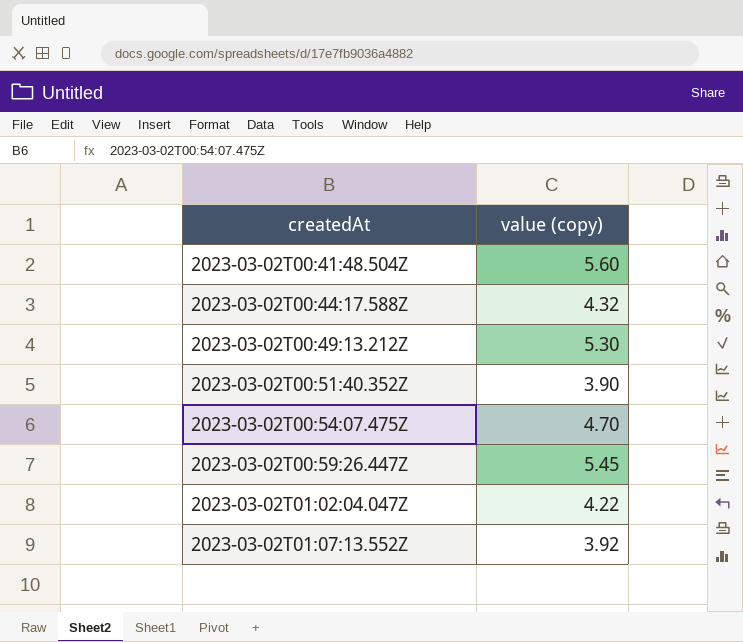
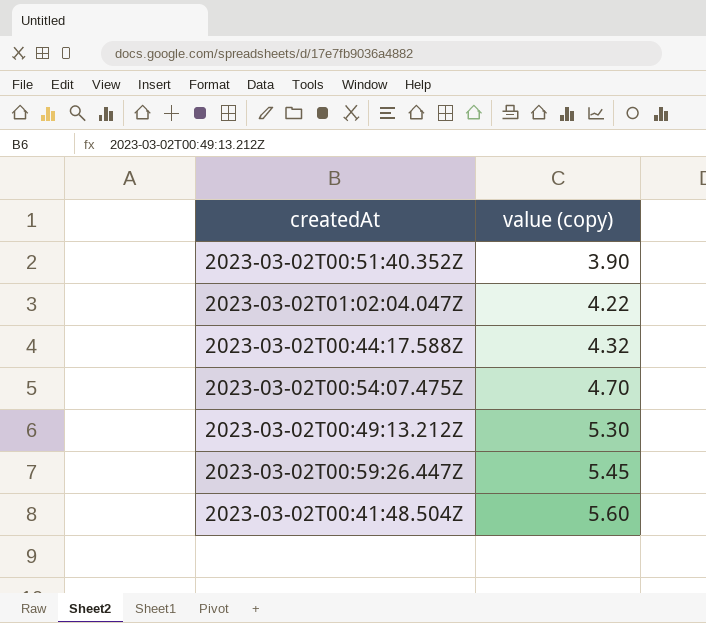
row order: createdAt ascending -> value (copy) ascending
row 2023-03-02T01:07:13.552Z: 3.92 -> none

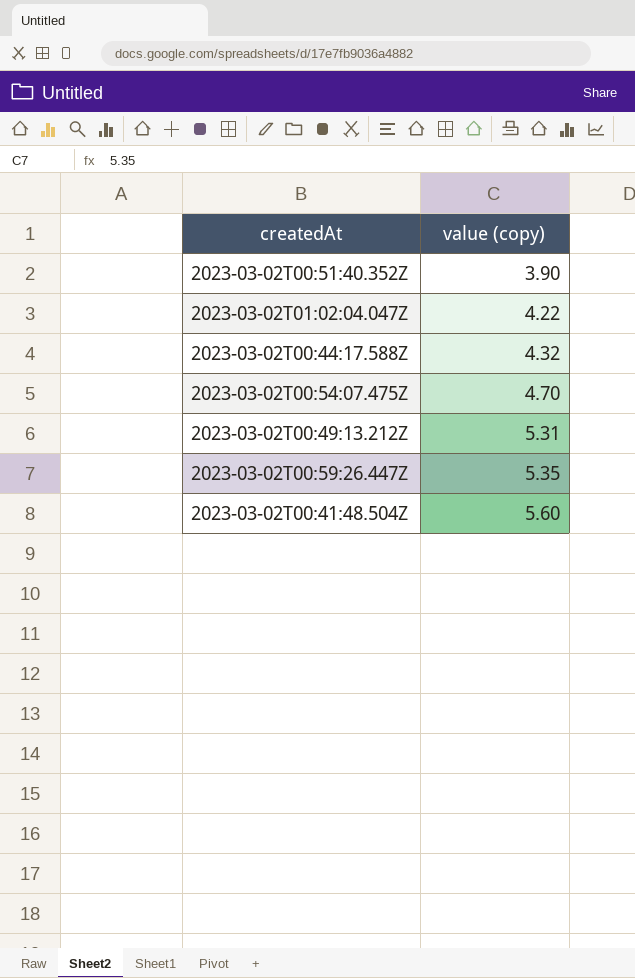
2023-03-02T00:49:13.212Z | value (copy): 5.30 -> 5.31
2023-03-02T00:59:26.447Z | value (copy): 5.45 -> 5.35

